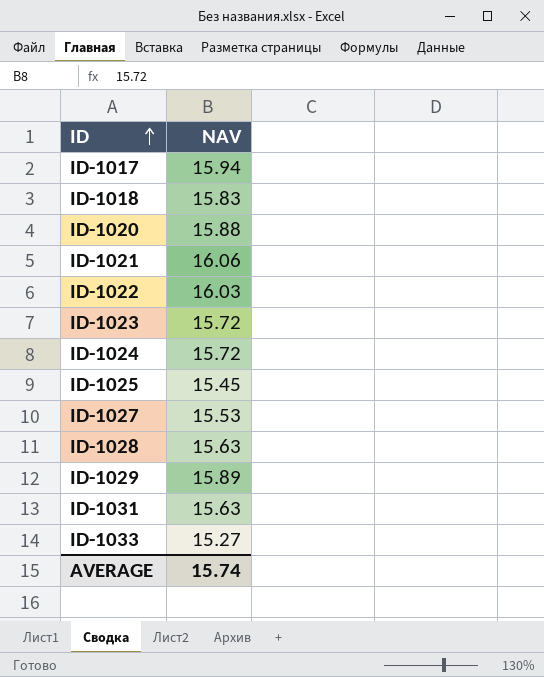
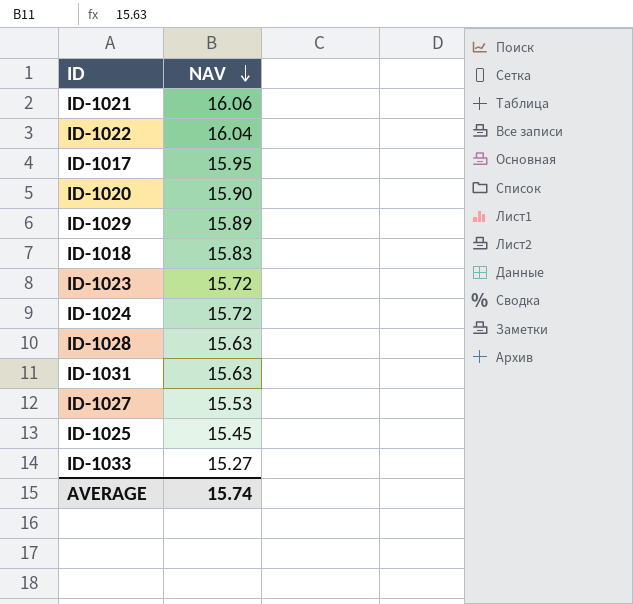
row order: ID ascending -> NAV descending
ID-1022 | NAV: 16.03 -> 16.04
ID-1017 | NAV: 15.94 -> 15.95
ID-1020 | NAV: 15.88 -> 15.90

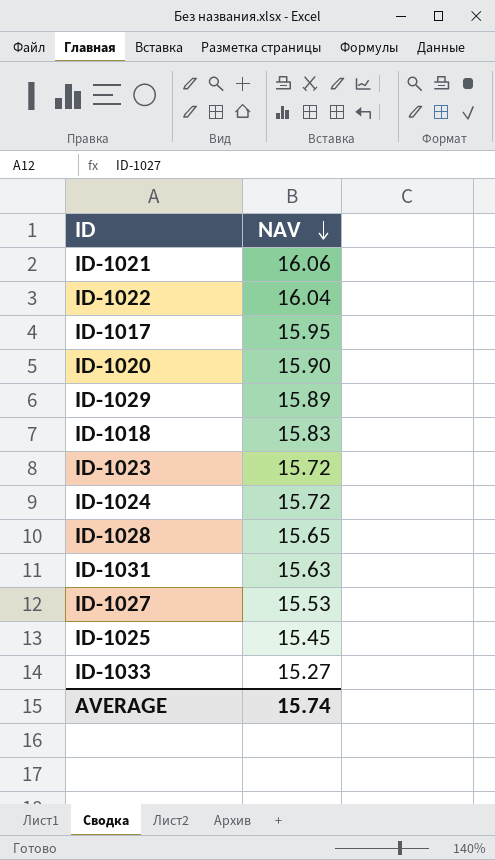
ID-1028 | NAV: 15.63 -> 15.65

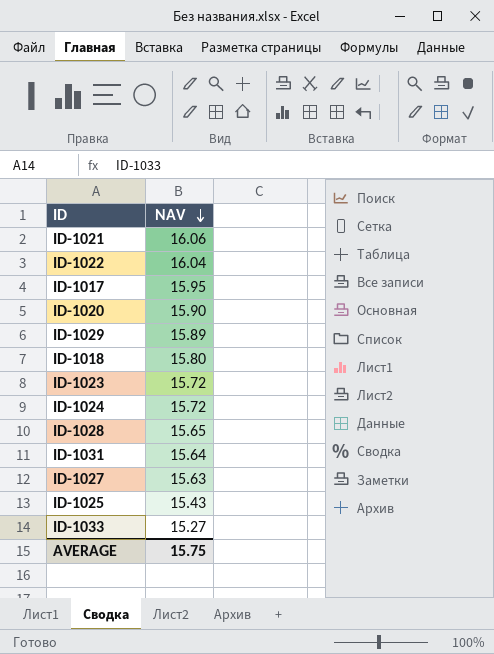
ID-1018 | NAV: 15.83 -> 15.80
ID-1031 | NAV: 15.63 -> 15.64
ID-1027 | NAV: 15.53 -> 15.63
ID-1025 | NAV: 15.45 -> 15.43
AVERAGE | NAV: 15.74 -> 15.75

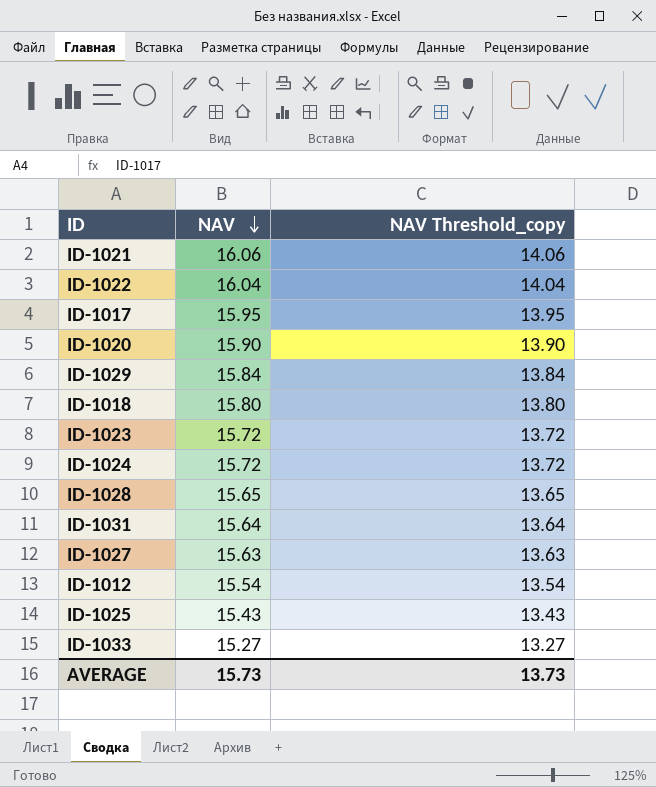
column NAV Threshold_copy | formula: none -> [NAV] - 2
ID-1029 | NAV: 15.89 -> 15.84
row ID-1012: none -> 15.54 | 13.54
AVERAGE | NAV: 15.75 -> 15.73

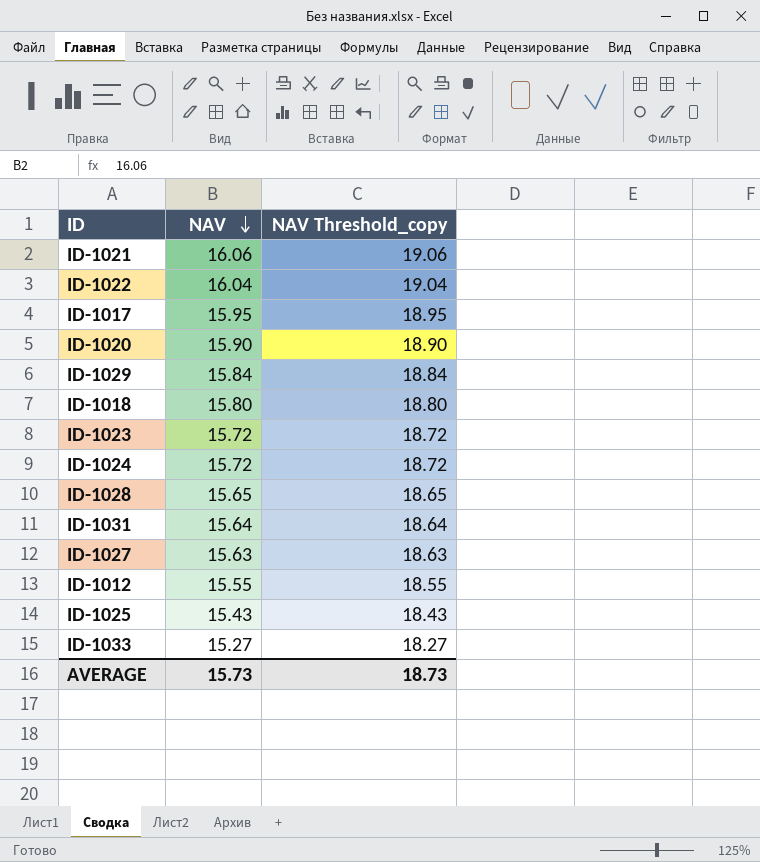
column NAV Threshold_copy | formula: [NAV] - 2 -> [NAV] + 3
ID-1012 | NAV: 15.54 -> 15.55
AVERAGE | NAV Threshold_copy: 13.73 -> 18.73

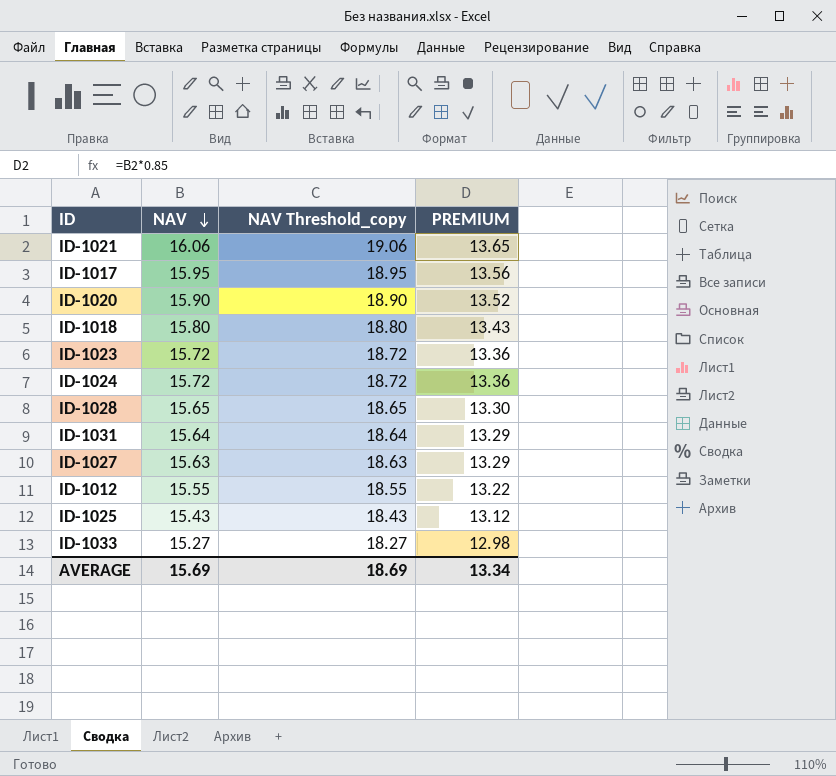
column PREMIUM | formula: none -> [NAV] * 0.85
row ID-1022: 16.04 | 19.04 -> none
row ID-1029: 15.84 | 18.84 -> none
AVERAGE | NAV: 15.73 -> 15.69
AVERAGE | NAV Threshold_copy: 18.73 -> 18.69

